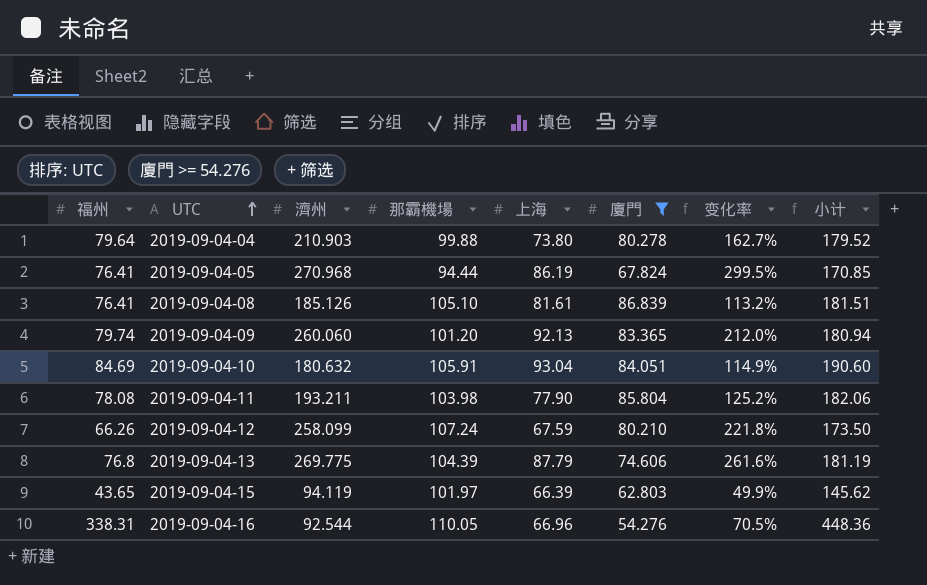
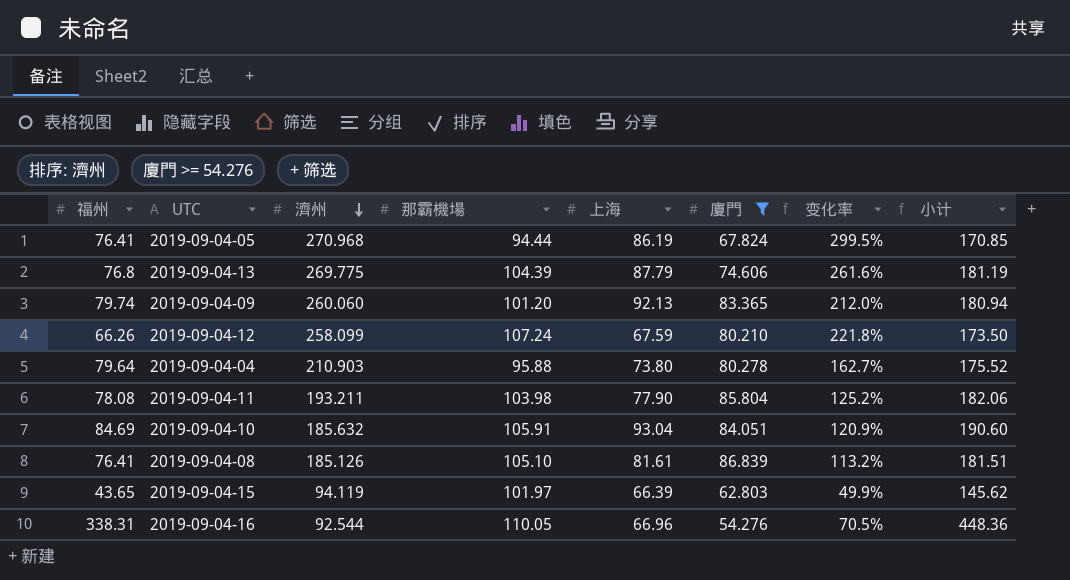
row order: UTC ascending -> 濟州 descending
2019-09-04-04 | 那霸機場: 99.88 -> 95.88
2019-09-04-04 | 小计: 179.52 -> 175.52
2019-09-04-10 | 濟州: 180.632 -> 185.632
2019-09-04-10 | 变化率: 114.9% -> 120.9%

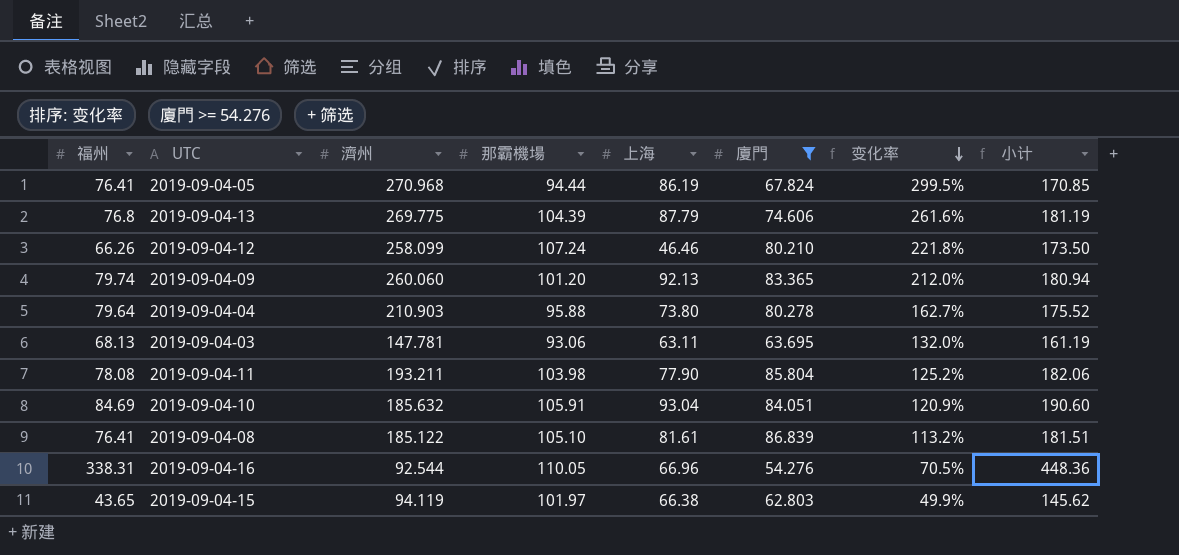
row order: 濟州 descending -> 变化率 descending
2019-09-04-12 | 上海: 67.59 -> 46.46
row 2019-09-04-03: none -> 68.13 | 147.781 | 93.06 | 63.11 | 63.695 | 132.0% | 161.19
2019-09-04-08 | 濟州: 185.126 -> 185.122
2019-09-04-15 | 上海: 66.39 -> 66.38

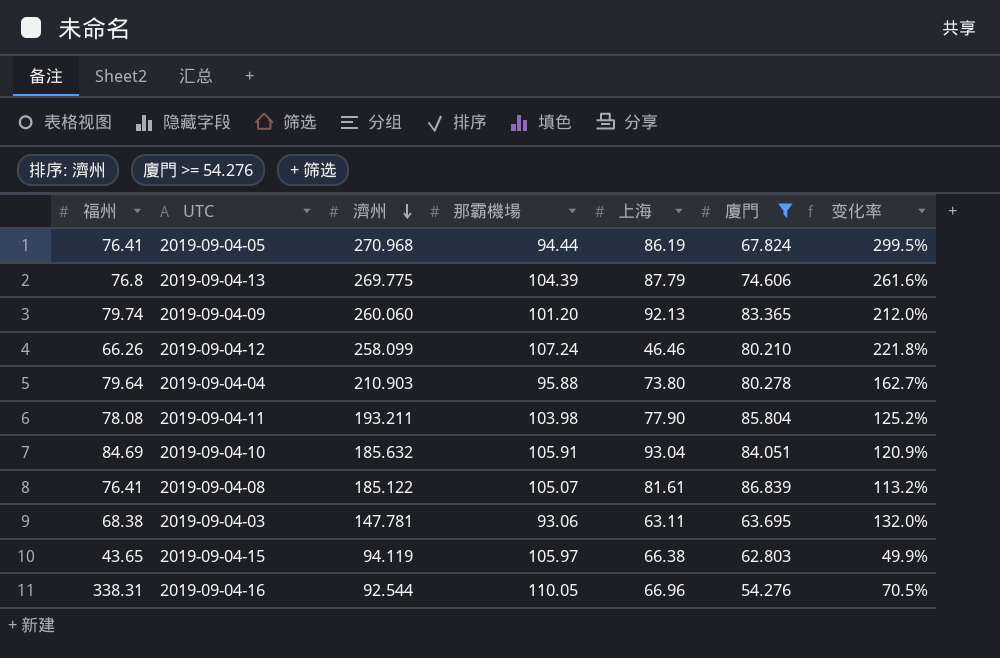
row order: 变化率 descending -> 濟州 descending
column 小计 | formula: [福州] + [那霸機場] -> none
2019-09-04-08 | 那霸機場: 105.10 -> 105.07
2019-09-04-03 | 福州: 68.13 -> 68.38
2019-09-04-15 | 那霸機場: 101.97 -> 105.97

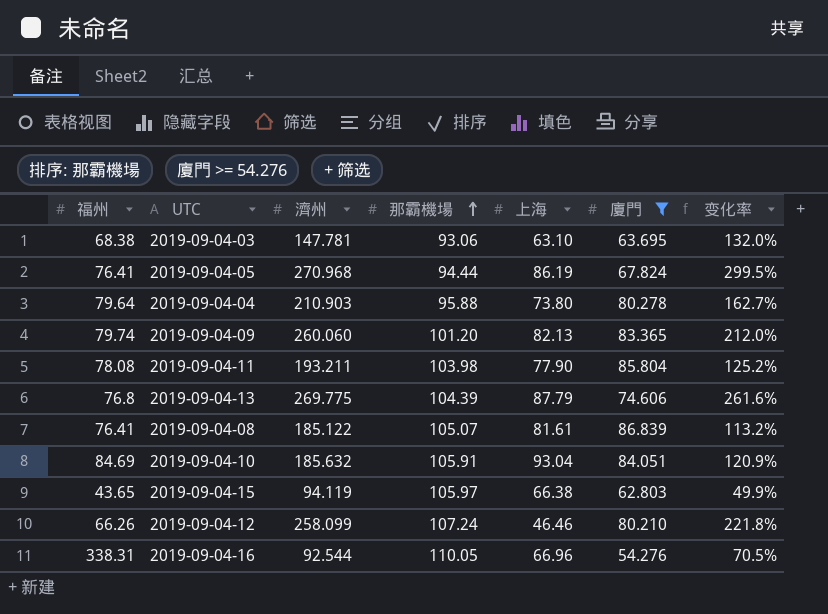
row order: 濟州 descending -> 那霸機場 ascending
2019-09-04-03 | 上海: 63.11 -> 63.10
2019-09-04-09 | 上海: 92.13 -> 82.13

